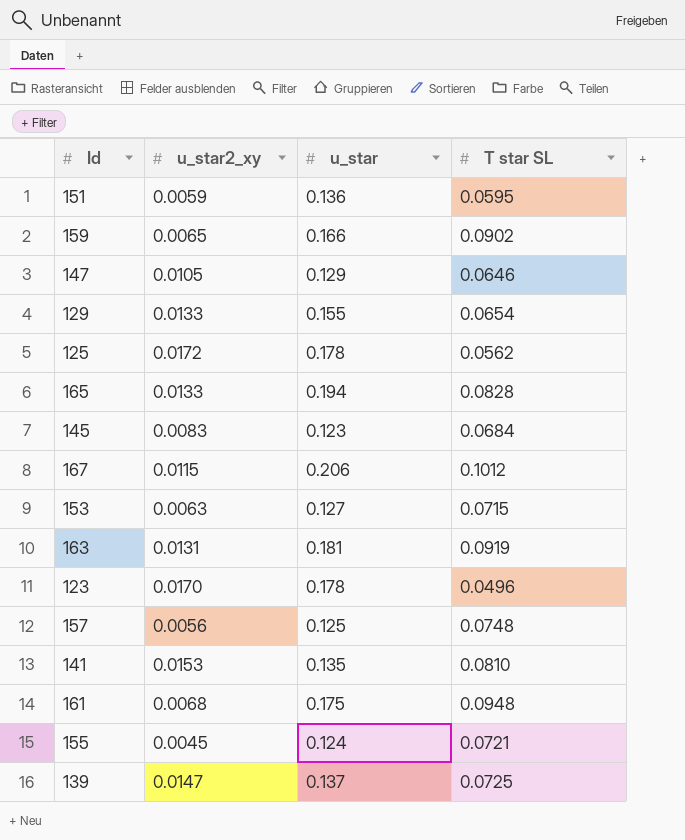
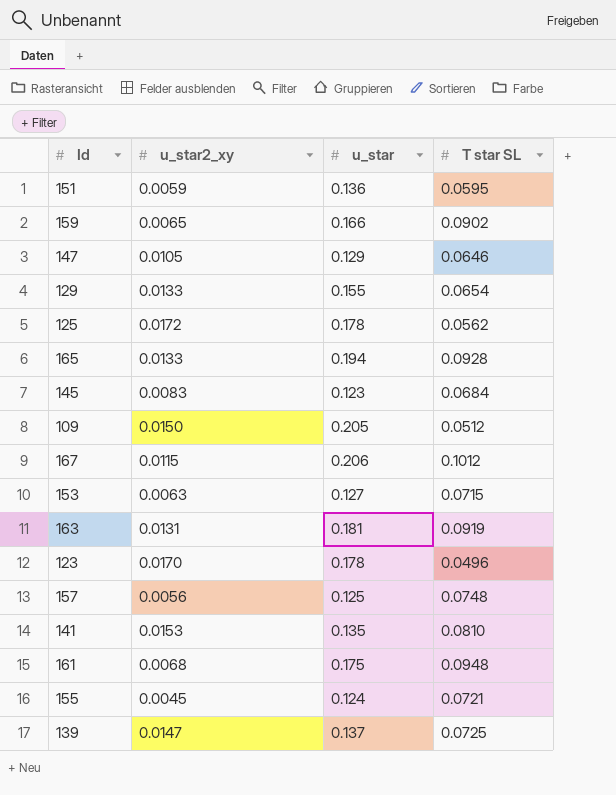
165 | T star SL: 0.0828 -> 0.0928
row 109: none -> 0.0150 | 0.205 | 0.0512

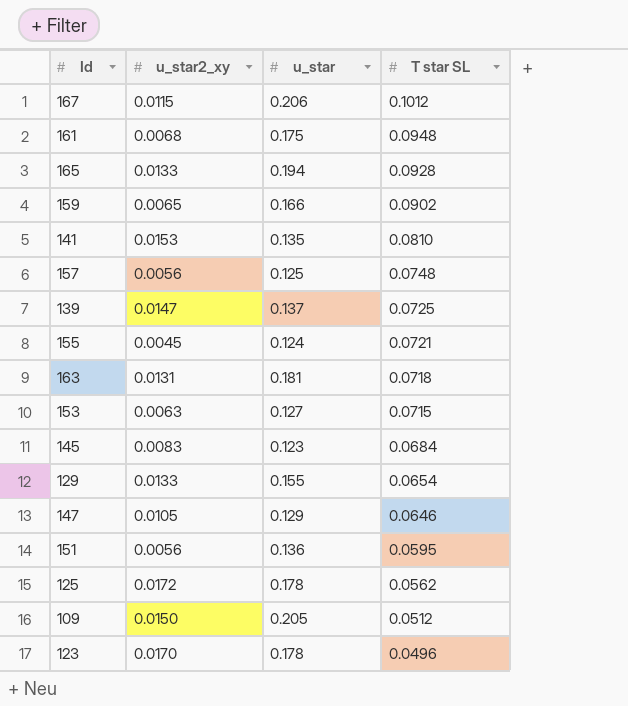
row order: none -> T star SL descending
163 | T star SL: 0.0919 -> 0.0718
151 | u_star2_xy: 0.0059 -> 0.0056

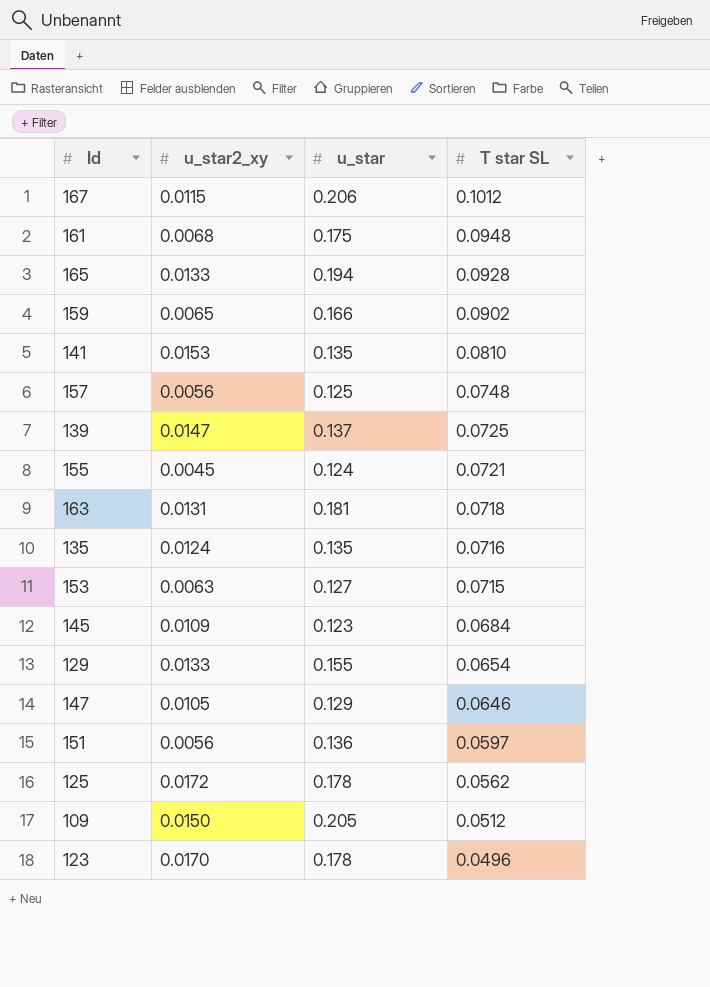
row 135: none -> 0.0124 | 0.135 | 0.0716
145 | u_star2_xy: 0.0083 -> 0.0109
151 | T star SL: 0.0595 -> 0.0597

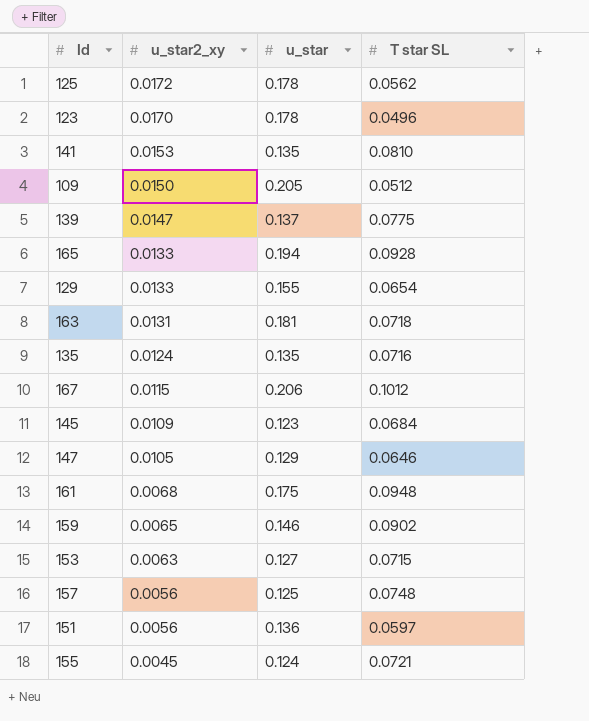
row order: T star SL descending -> u_star2_xy descending
139 | T star SL: 0.0725 -> 0.0775
159 | u_star: 0.166 -> 0.146

